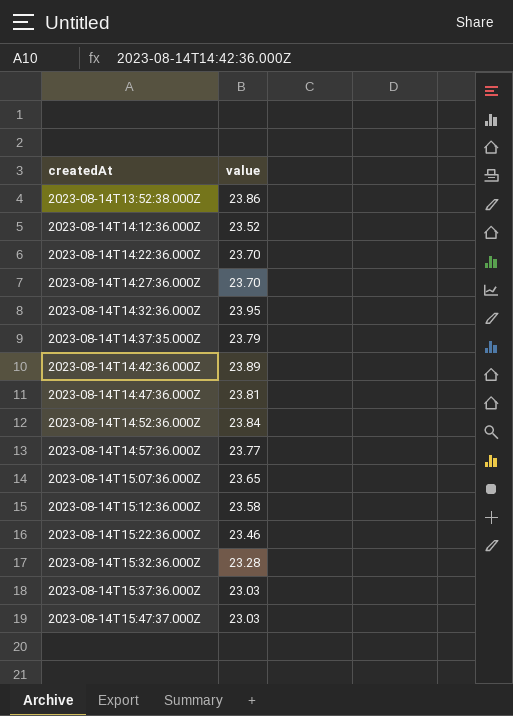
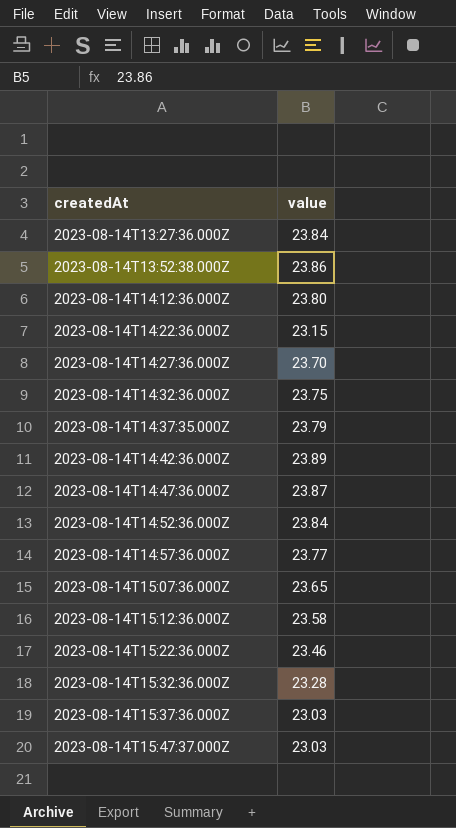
row 2023-08-14T13:27:36.000Z: none -> 23.84
2023-08-14T14:12:36.000Z | value: 23.52 -> 23.80
2023-08-14T14:22:36.000Z | value: 23.70 -> 23.15
2023-08-14T14:32:36.000Z | value: 23.95 -> 23.75
2023-08-14T14:47:36.000Z | value: 23.81 -> 23.87

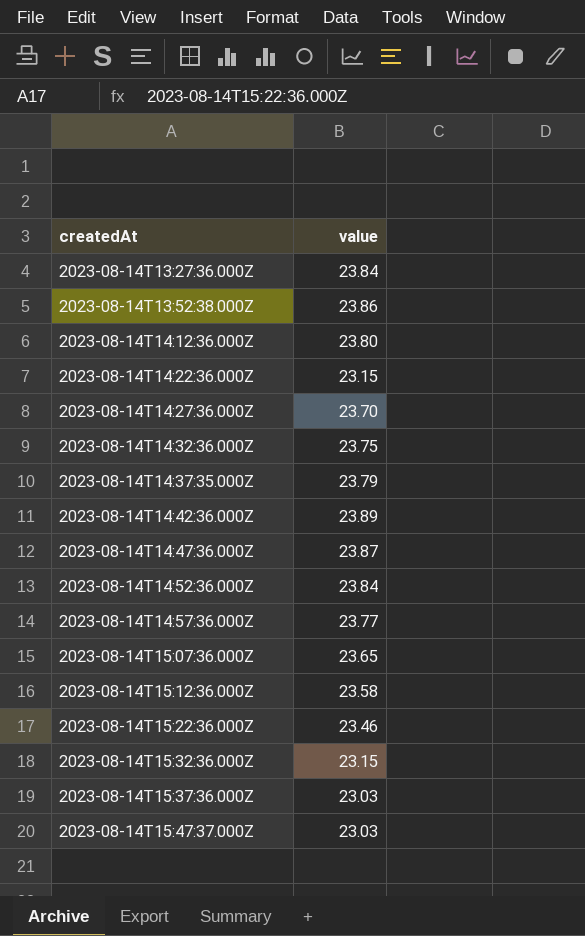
2023-08-14T15:32:36.000Z | value: 23.28 -> 23.15

